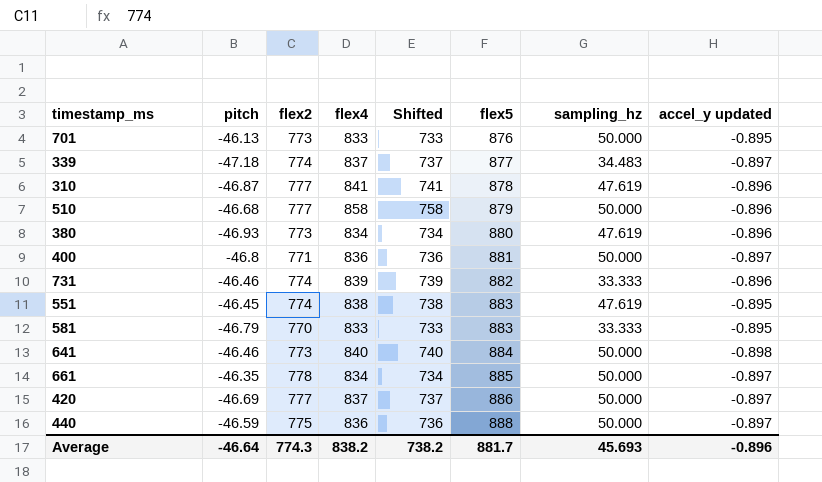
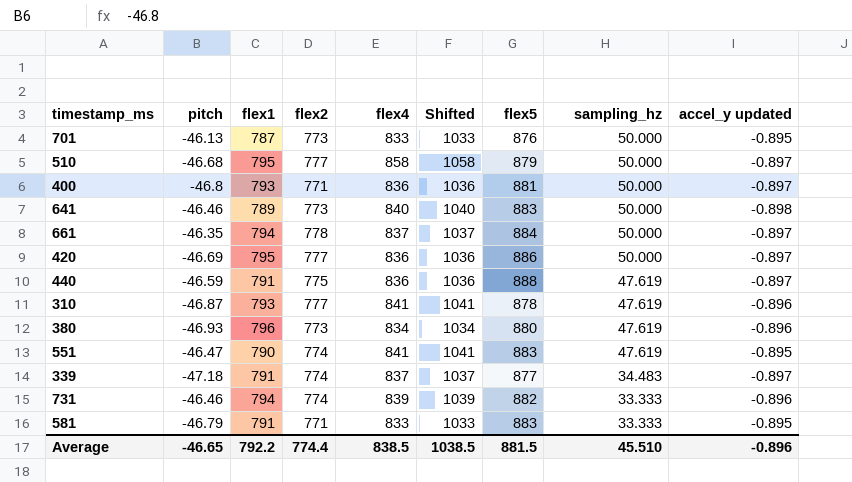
row order: flex5 ascending -> sampling_hz descending
column flex1 | position: none -> 3
column Shifted | formula: [flex4] - 100 -> [flex4] + 200
510 | accel_y updated: -0.896 -> -0.897
641 | flex5: 884 -> 883
661 | flex4: 834 -> 837
661 | flex5: 885 -> 884
420 | flex4: 837 -> 836
440 | sampling_hz: 50.000 -> 47.619
551 | pitch: -46.45 -> -46.47
551 | flex4: 838 -> 841
581 | flex2: 770 -> 771
Average | pitch: -46.64 -> -46.65
Average | flex2: 774.3 -> 774.4
Average | flex4: 838.2 -> 838.5
Average | Shifted: 738.2 -> 1038.5
Average | flex5: 881.7 -> 881.5
Average | sampling_hz: 45.693 -> 45.510

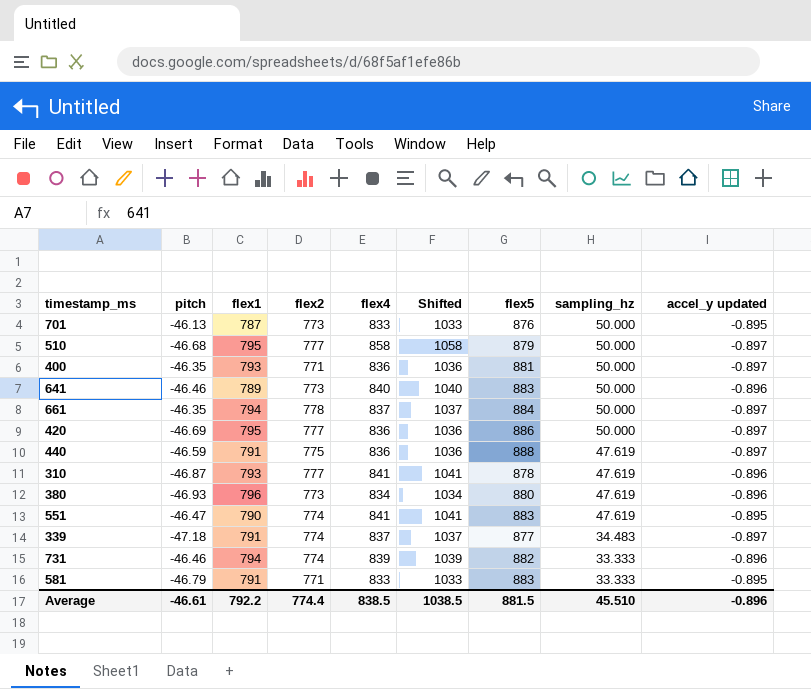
400 | pitch: -46.8 -> -46.35
641 | accel_y updated: -0.898 -> -0.896
Average | pitch: -46.65 -> -46.61

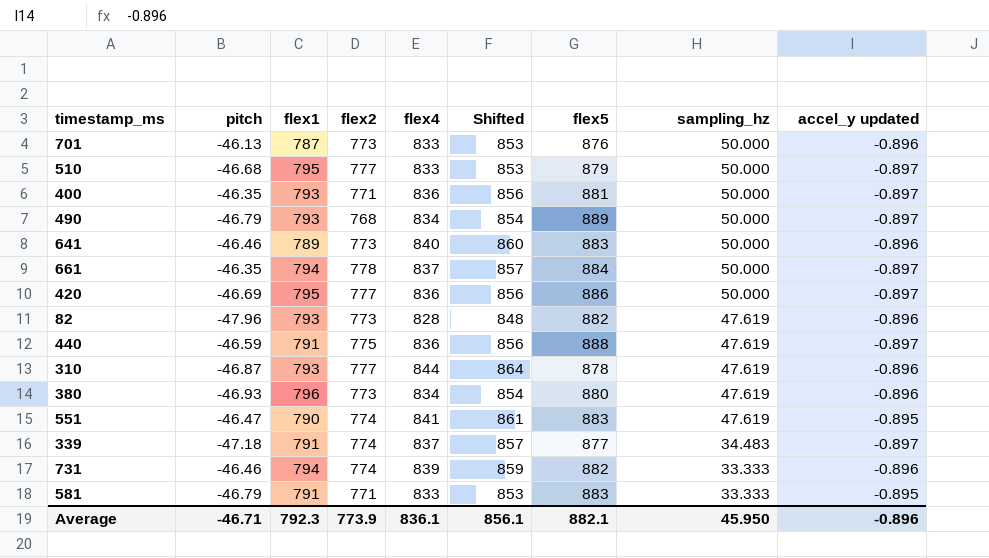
column Shifted | formula: [flex4] + 200 -> [flex4] + 20
701 | accel_y updated: -0.895 -> -0.896
510 | flex4: 858 -> 833
row 490: none -> -46.79 | 793 | 768 | 834 | 854 | 889 | 50.000 | -0.897
row 82: none -> -47.96 | 793 | 773 | 828 | 848 | 882 | 47.619 | -0.896
310 | flex4: 841 -> 844
Average | pitch: -46.61 -> -46.71
Average | flex1: 792.2 -> 792.3
Average | flex2: 774.4 -> 773.9
Average | flex4: 838.5 -> 836.1
Average | Shifted: 1038.5 -> 856.1
Average | flex5: 881.5 -> 882.1
Average | sampling_hz: 45.510 -> 45.950

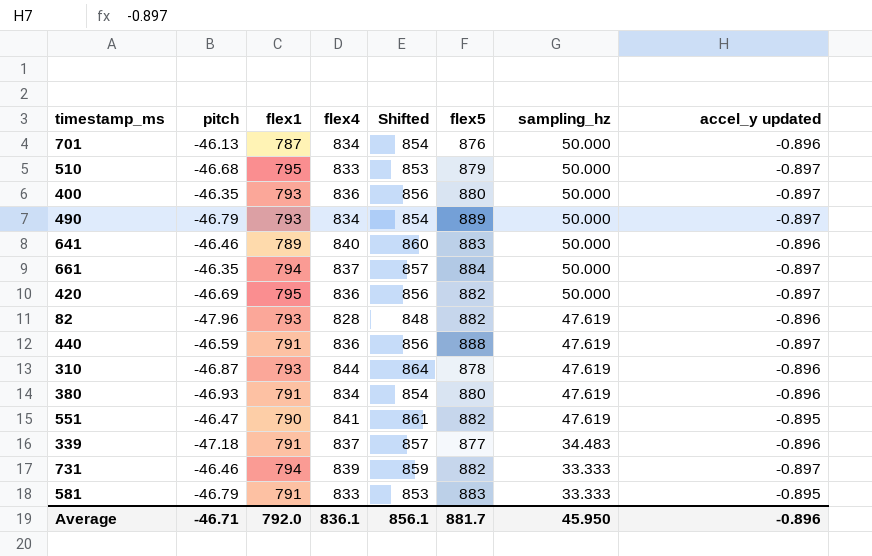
column flex2 | position: 4 -> none
701 | flex4: 833 -> 834
701 | Shifted: 853 -> 854
400 | flex5: 881 -> 880
420 | flex5: 886 -> 882
380 | flex1: 796 -> 791
551 | flex5: 883 -> 882
339 | accel_y updated: -0.897 -> -0.896
731 | accel_y updated: -0.896 -> -0.897
Average | flex1: 792.3 -> 792.0
Average | flex5: 882.1 -> 881.7

